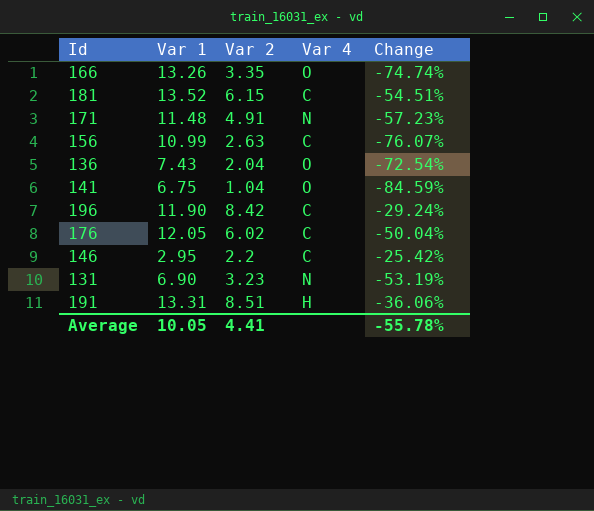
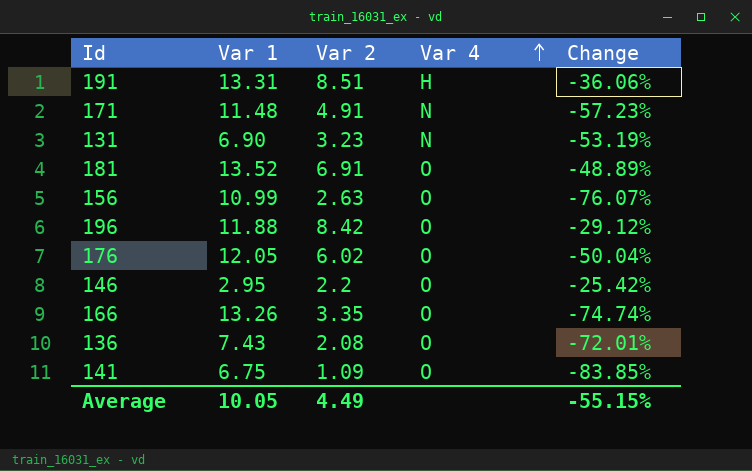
row order: none -> Var 4 ascending
181 | Var 2: 6.15 -> 6.91
181 | Var 4: C -> O
181 | Change: -54.51% -> -48.89%
156 | Var 4: C -> O
196 | Var 1: 11.90 -> 11.88
196 | Var 4: C -> O
196 | Change: -29.24% -> -29.12%
176 | Var 4: C -> O
146 | Var 4: C -> O
136 | Var 2: 2.04 -> 2.08
136 | Change: -72.54% -> -72.01%
141 | Var 2: 1.04 -> 1.09
141 | Change: -84.59% -> -83.85%
Average | Var 2: 4.41 -> 4.49
Average | Change: -55.78% -> -55.15%

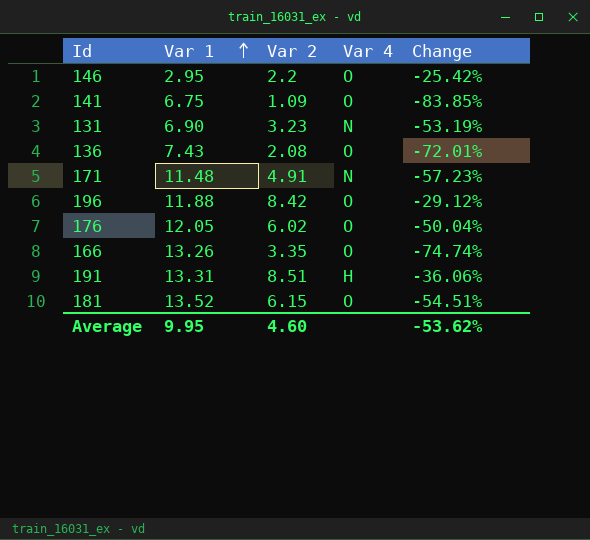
row order: Var 4 ascending -> Var 1 ascending
row 156: 10.99 | 2.63 | O | -76.07% -> none
181 | Var 2: 6.91 -> 6.15
181 | Change: -48.89% -> -54.51%
Average | Var 1: 10.05 -> 9.95
Average | Var 2: 4.49 -> 4.60
Average | Change: -55.15% -> -53.62%

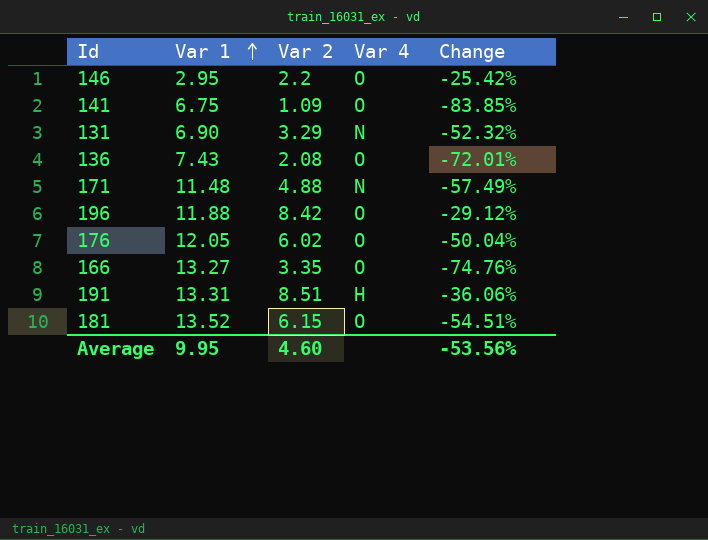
131 | Var 2: 3.23 -> 3.29
131 | Change: -53.19% -> -52.32%
171 | Var 2: 4.91 -> 4.88
171 | Change: -57.23% -> -57.49%
166 | Var 1: 13.26 -> 13.27
166 | Change: -74.74% -> -74.76%
Average | Change: -53.62% -> -53.56%

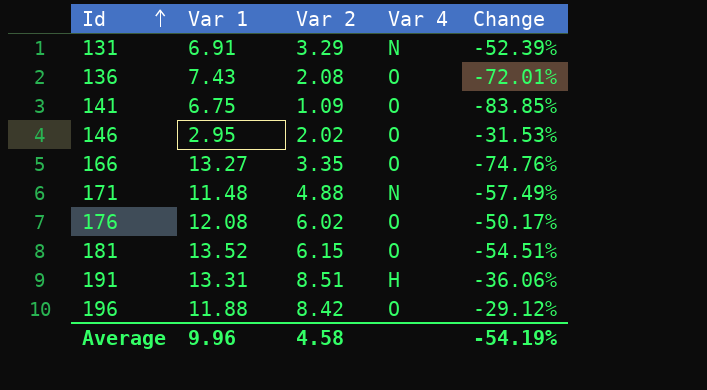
row order: Var 1 ascending -> Id ascending
131 | Var 1: 6.90 -> 6.91
131 | Change: -52.32% -> -52.39%
146 | Var 2: 2.2 -> 2.02
146 | Change: -25.42% -> -31.53%
176 | Var 1: 12.05 -> 12.08
176 | Change: -50.04% -> -50.17%
Average | Var 1: 9.95 -> 9.96
Average | Var 2: 4.60 -> 4.58
Average | Change: -53.56% -> -54.19%

